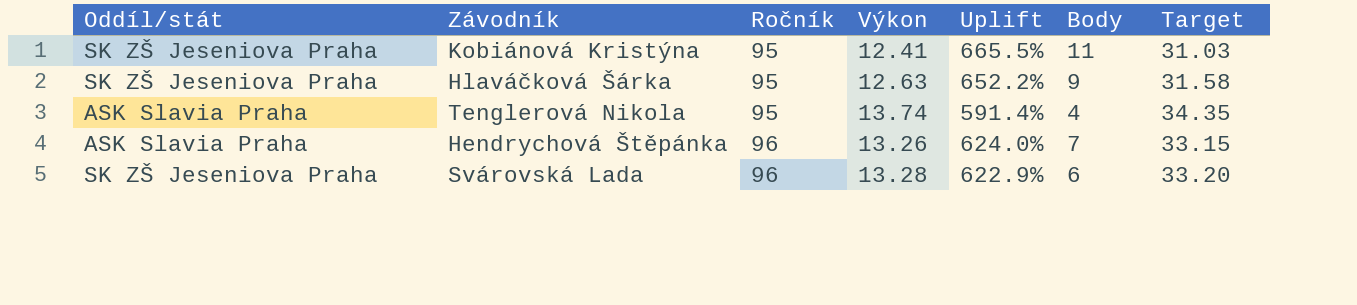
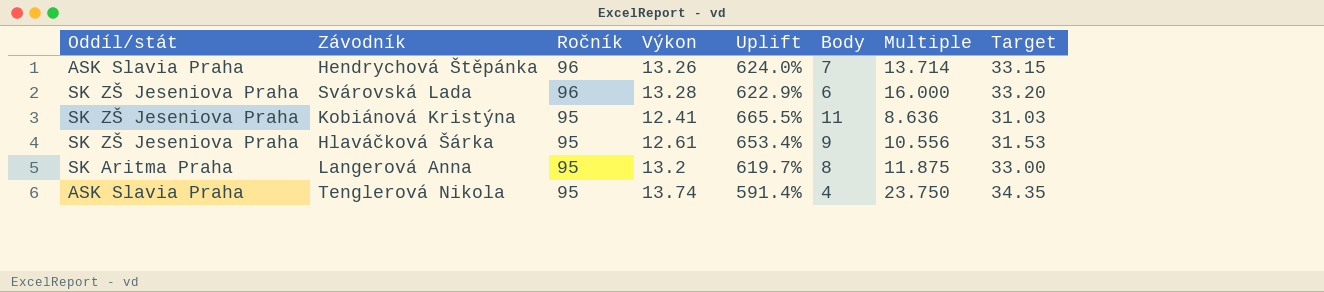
row order: Ročník ascending -> Ročník descending
column Multiple | formula: none -> [Ročník] / [Body]
Hlaváčková Šárka | Výkon: 12.63 -> 12.61
Hlaváčková Šárka | Uplift: 652.2% -> 653.4%
Hlaváčková Šárka | Target: 31.58 -> 31.53
row Langerová Anna: none -> SK Aritma Praha | 95 | 13.2 | 619.7% | 8 | 11.875 | 33.00

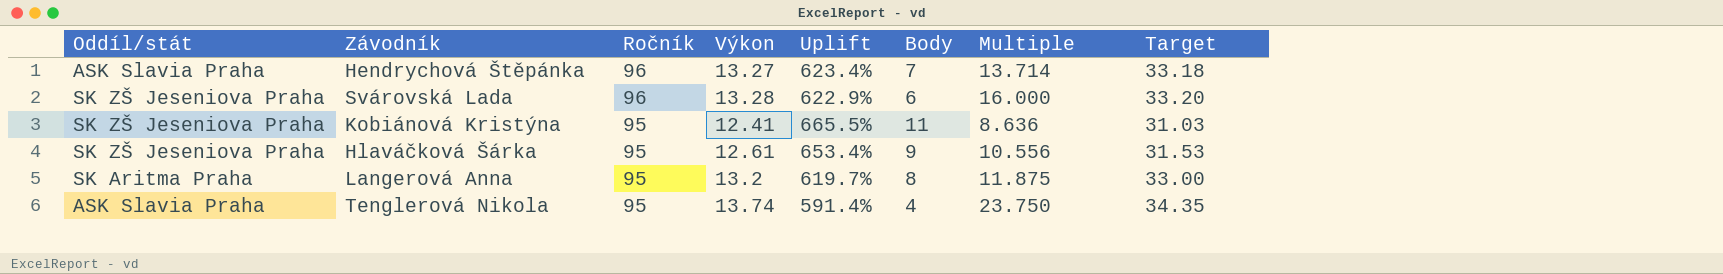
Hendrychová Štěpánka | Výkon: 13.26 -> 13.27
Hendrychová Štěpánka | Uplift: 624.0% -> 623.4%
Hendrychová Štěpánka | Target: 33.15 -> 33.18

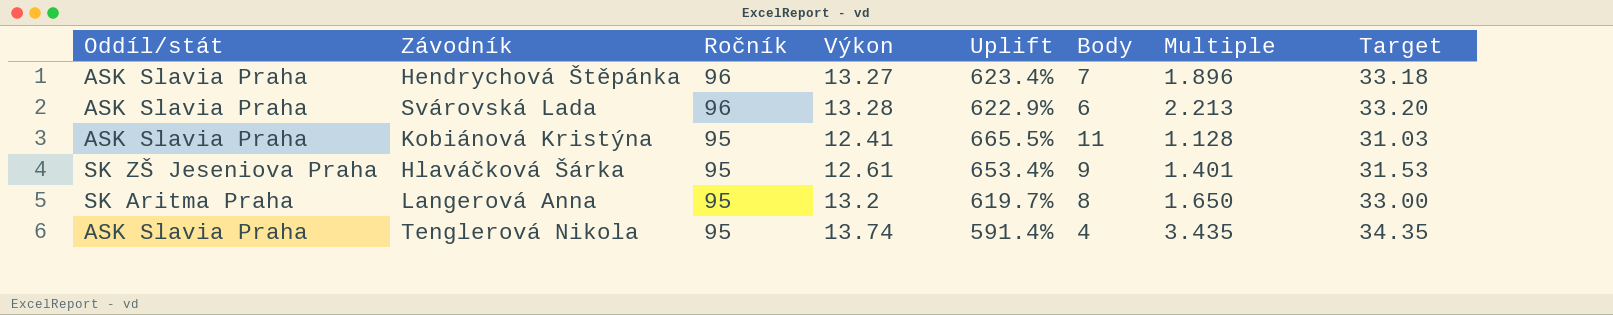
column Multiple | formula: [Ročník] / [Body] -> [Výkon] / [Body]
Svárovská Lada | Oddíl/stát: SK ZŠ Jeseniova Praha -> ASK Slavia Praha
Kobiánová Kristýna | Oddíl/stát: SK ZŠ Jeseniova Praha -> ASK Slavia Praha

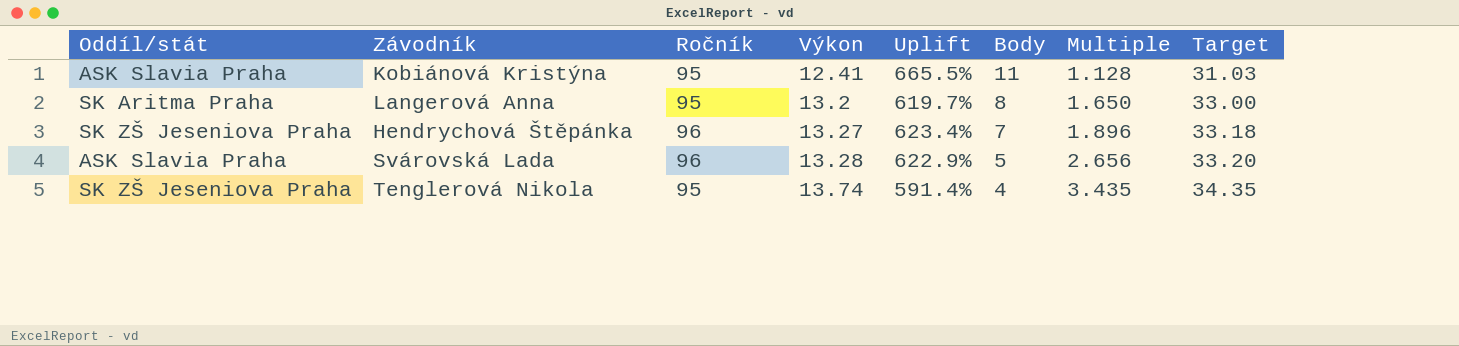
row order: Ročník descending -> Výkon ascending
row Hlaváčková Šárka: SK ZŠ Jeseniova Praha | 95 | 12.61 | 653.4% | 9 | 1.401 | 31.53 -> none
Hendrychová Štěpánka | Oddíl/stát: ASK Slavia Praha -> SK ZŠ Jeseniova Praha
Svárovská Lada | Body: 6 -> 5
Svárovská Lada | Multiple: 2.213 -> 2.656
Tenglerová Nikola | Oddíl/stát: ASK Slavia Praha -> SK ZŠ Jeseniova Praha

